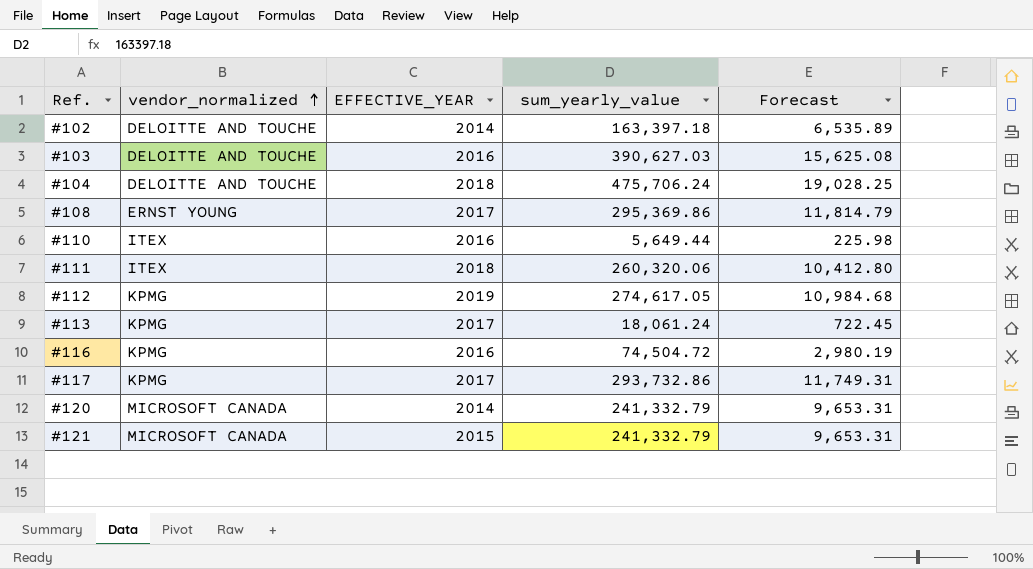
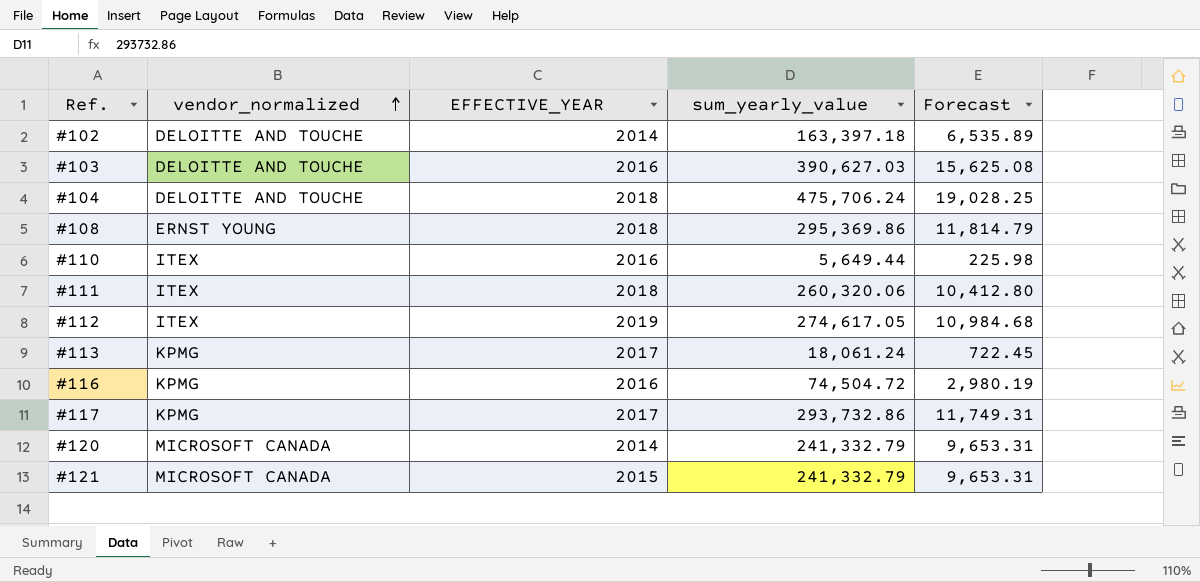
#108 | EFFECTIVE_YEAR: 2017 -> 2018
#112 | vendor_normalized: KPMG -> ITEX

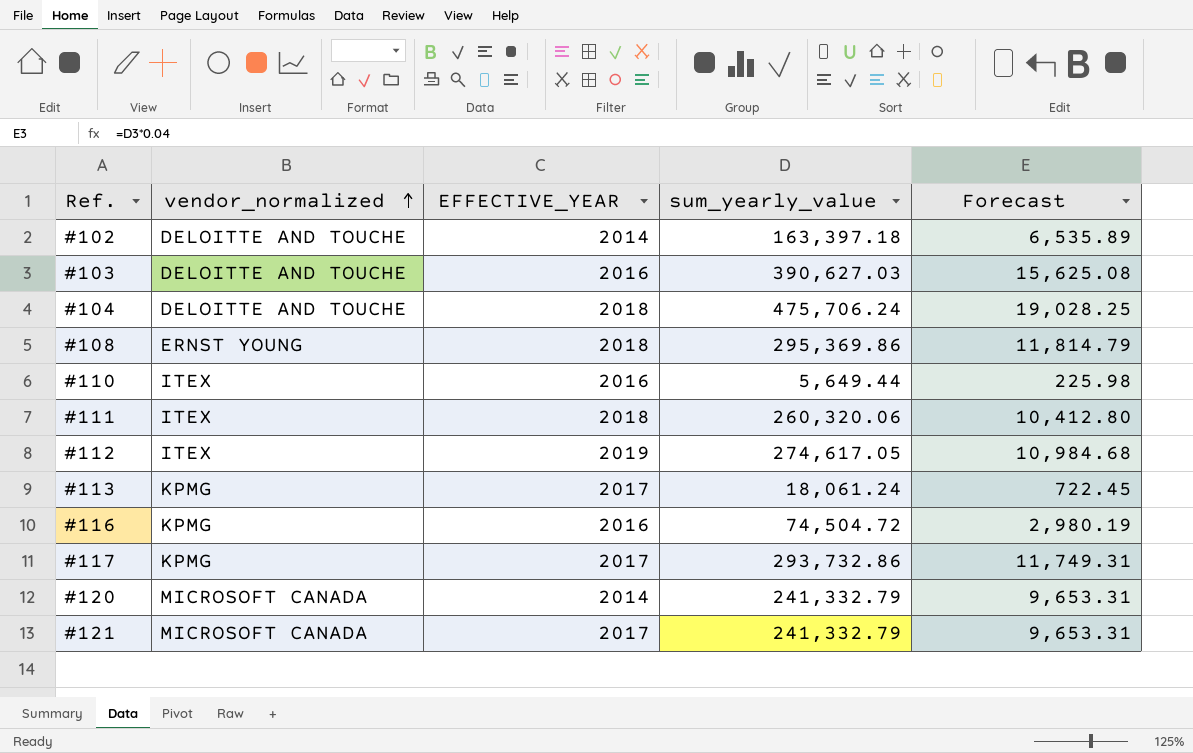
#121 | EFFECTIVE_YEAR: 2015 -> 2017

